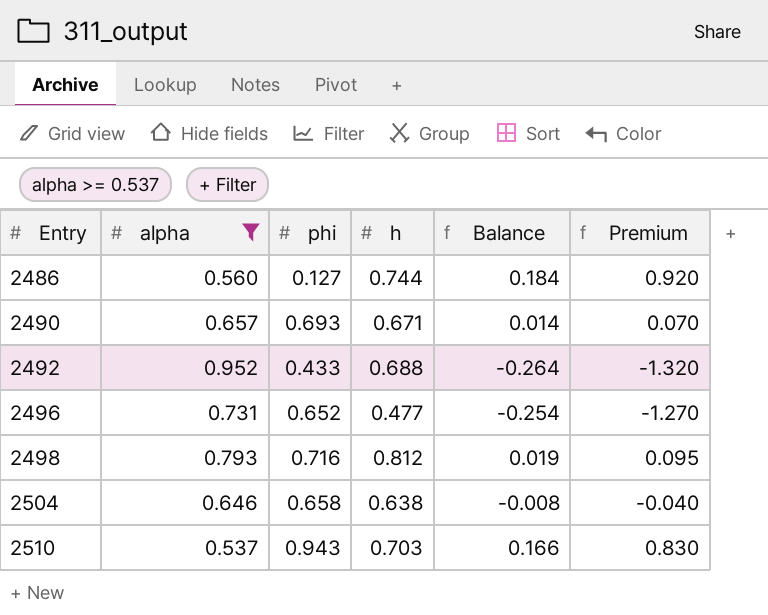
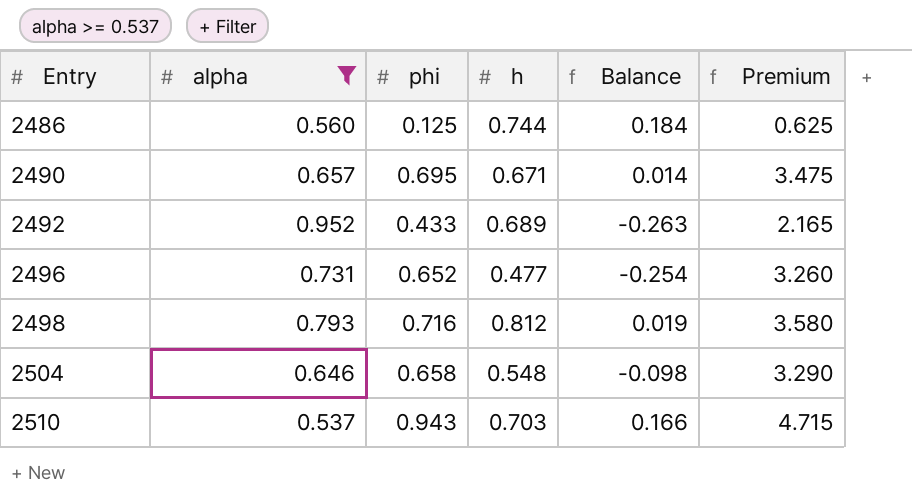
column Premium | formula: [Balance] * 5 -> [phi] * 5
2486 | phi: 0.127 -> 0.125
2490 | phi: 0.693 -> 0.695
2492 | h: 0.688 -> 0.689
2492 | Balance: -0.264 -> -0.263
2504 | h: 0.638 -> 0.548
2504 | Balance: -0.008 -> -0.098

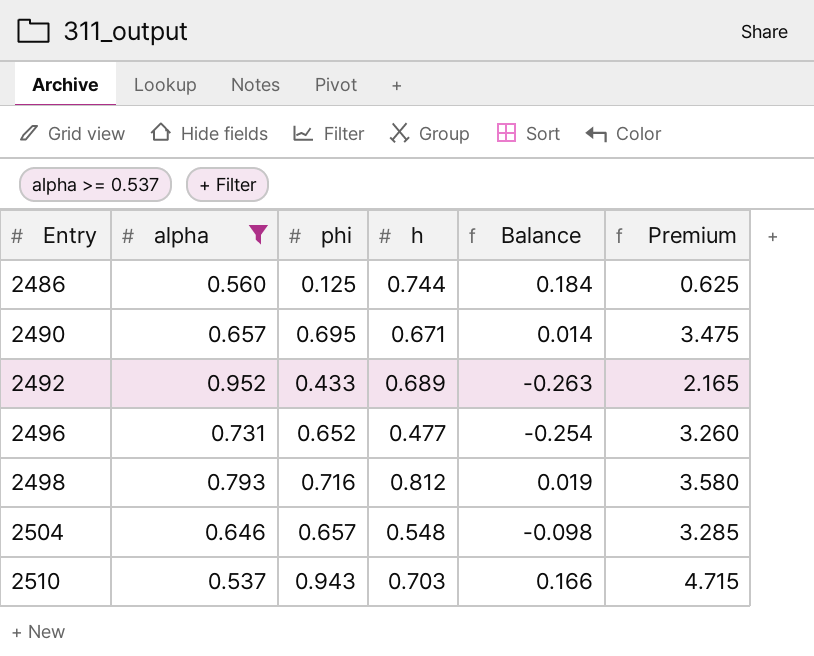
2504 | phi: 0.658 -> 0.657
2504 | Premium: 3.290 -> 3.285

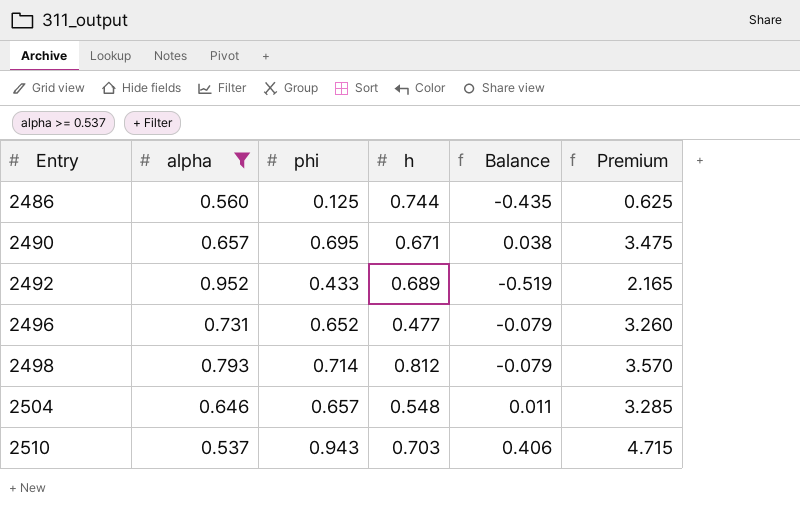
column Balance | formula: [h] - [alpha] -> [phi] - [alpha]
2498 | phi: 0.716 -> 0.714
2498 | Premium: 3.580 -> 3.570

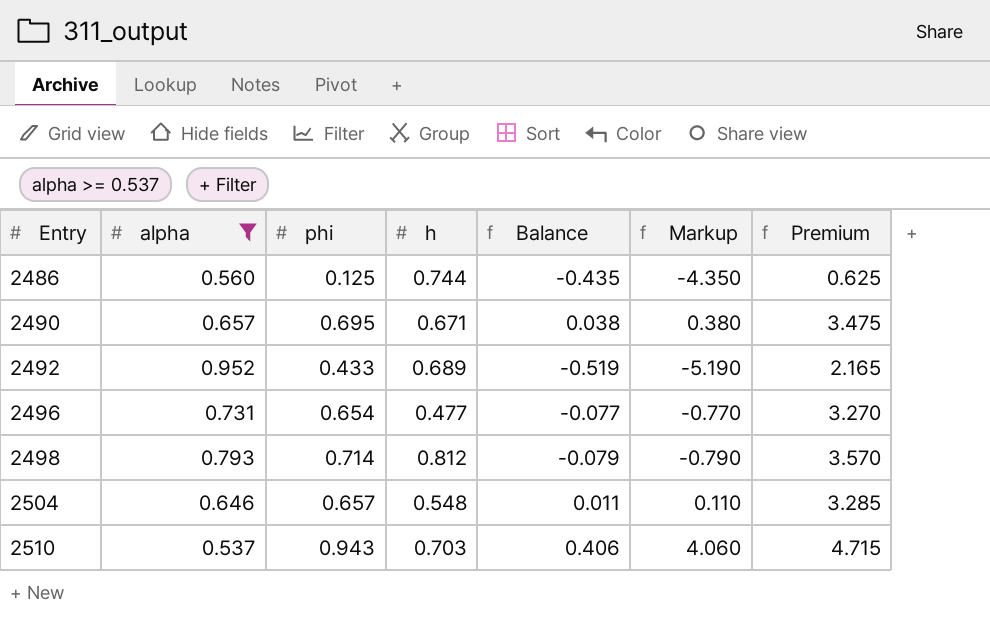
column Markup | formula: none -> [Balance] * 10
2496 | phi: 0.652 -> 0.654
2496 | Balance: -0.079 -> -0.077
2496 | Premium: 3.260 -> 3.270

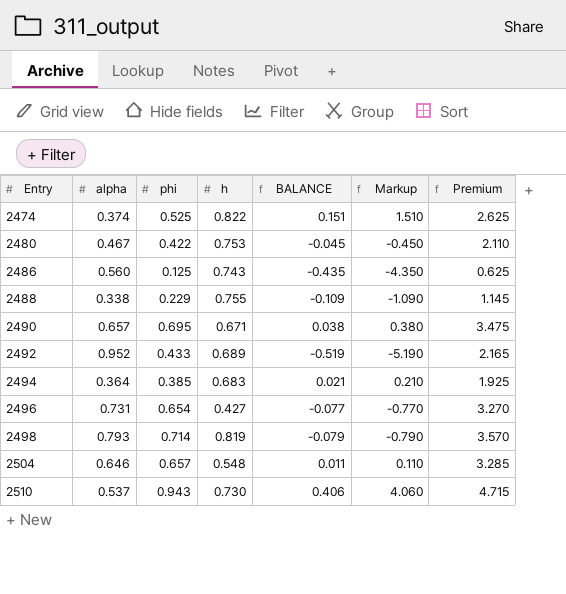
filter: alpha >= 0.537 -> none
column name: Balance -> BALANCE
2486 | h: 0.744 -> 0.743
2496 | h: 0.477 -> 0.427
2498 | h: 0.812 -> 0.819
2510 | h: 0.703 -> 0.730

